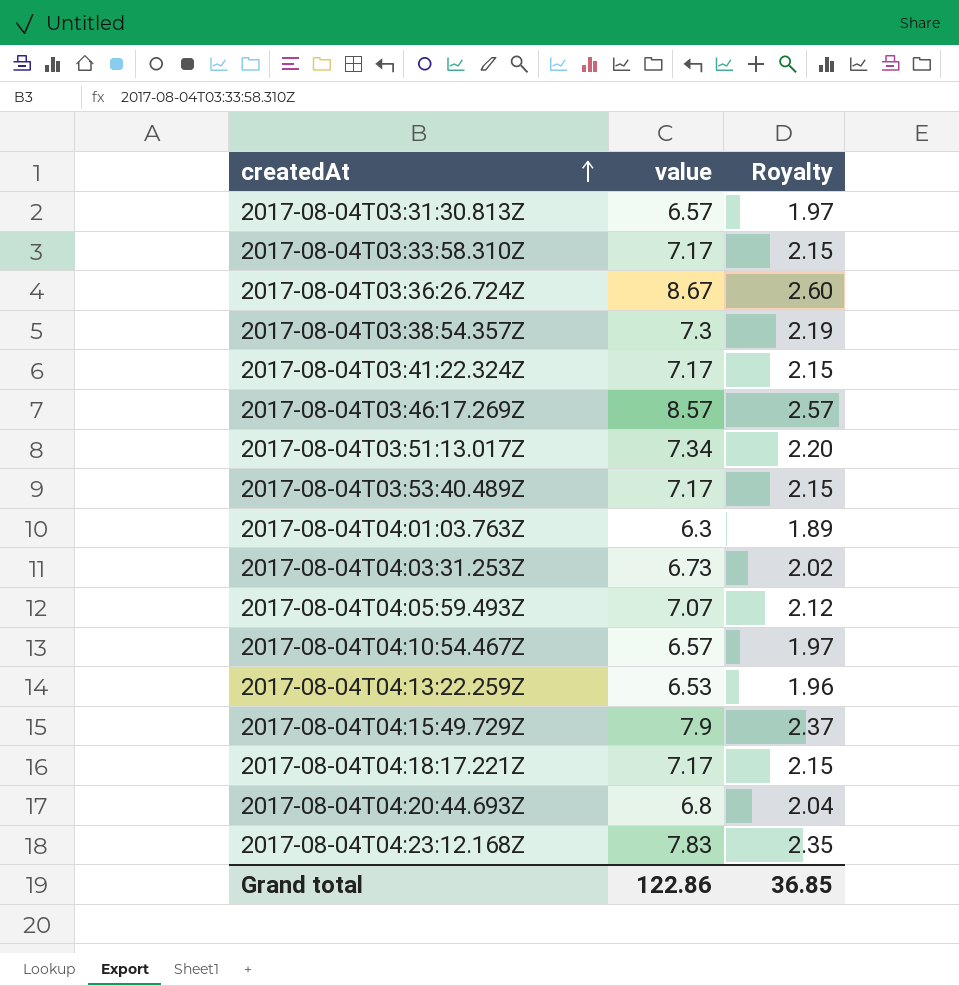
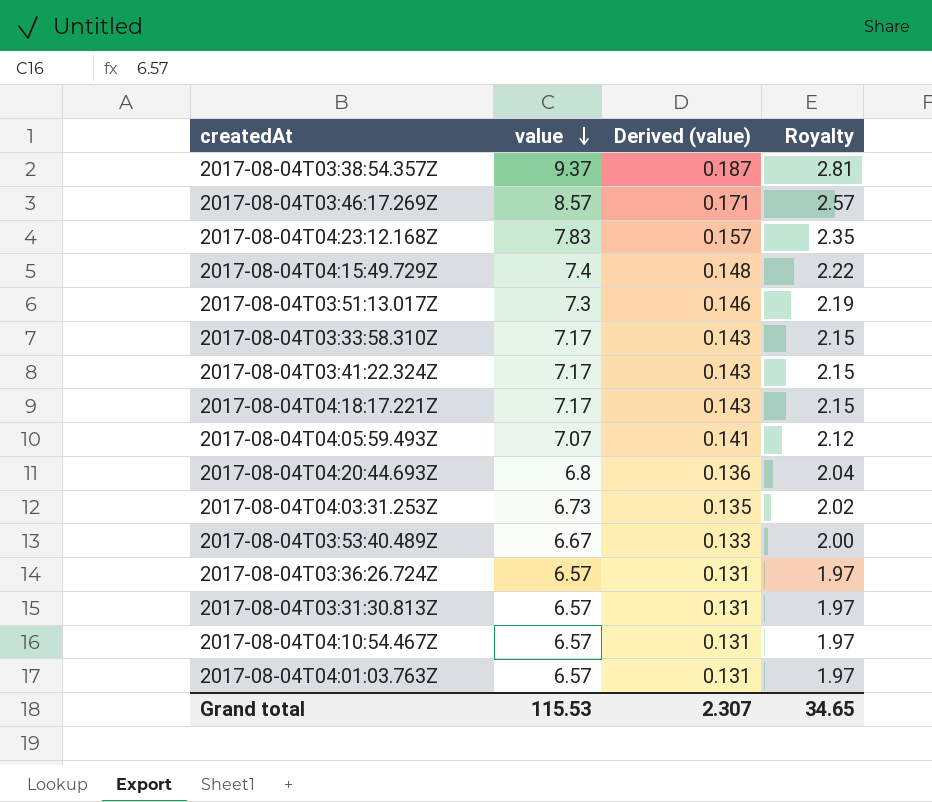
row order: createdAt ascending -> value descending
column Derived (value) | formula: none -> [value] * 0.02
row 2017-08-04T04:13:22.259Z: 6.53 | 1.96 -> none
2017-08-04T03:38:54.357Z | value: 7.3 -> 9.37
2017-08-04T03:38:54.357Z | Royalty: 2.19 -> 2.81
2017-08-04T04:15:49.729Z | value: 7.9 -> 7.4
2017-08-04T04:15:49.729Z | Royalty: 2.37 -> 2.22
2017-08-04T03:51:13.017Z | value: 7.34 -> 7.3
2017-08-04T03:51:13.017Z | Royalty: 2.20 -> 2.19
2017-08-04T03:53:40.489Z | value: 7.17 -> 6.67
2017-08-04T03:53:40.489Z | Royalty: 2.15 -> 2.00
2017-08-04T03:36:26.724Z | value: 8.67 -> 6.57
2017-08-04T03:36:26.724Z | Royalty: 2.60 -> 1.97
2017-08-04T04:01:03.763Z | value: 6.3 -> 6.57
2017-08-04T04:01:03.763Z | Royalty: 1.89 -> 1.97
Grand total | value: 122.86 -> 115.53
Grand total | Royalty: 36.85 -> 34.65

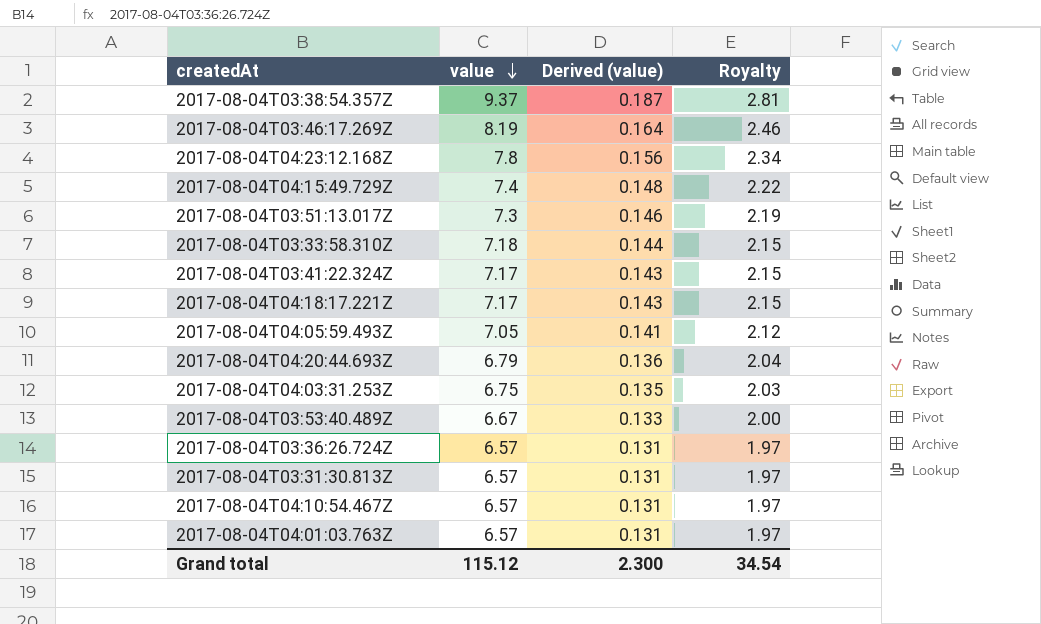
2017-08-04T03:46:17.269Z | value: 8.57 -> 8.19
2017-08-04T03:46:17.269Z | Derived (value): 0.171 -> 0.164
2017-08-04T03:46:17.269Z | Royalty: 2.57 -> 2.46
2017-08-04T04:23:12.168Z | value: 7.83 -> 7.8
2017-08-04T04:23:12.168Z | Derived (value): 0.157 -> 0.156
2017-08-04T04:23:12.168Z | Royalty: 2.35 -> 2.34
2017-08-04T03:33:58.310Z | value: 7.17 -> 7.18
2017-08-04T03:33:58.310Z | Derived (value): 0.143 -> 0.144
2017-08-04T04:05:59.493Z | value: 7.07 -> 7.05
2017-08-04T04:20:44.693Z | value: 6.8 -> 6.79
2017-08-04T04:03:31.253Z | value: 6.73 -> 6.75
2017-08-04T04:03:31.253Z | Royalty: 2.02 -> 2.03
Grand total | value: 115.53 -> 115.12
Grand total | Derived (value): 2.307 -> 2.300
Grand total | Royalty: 34.65 -> 34.54

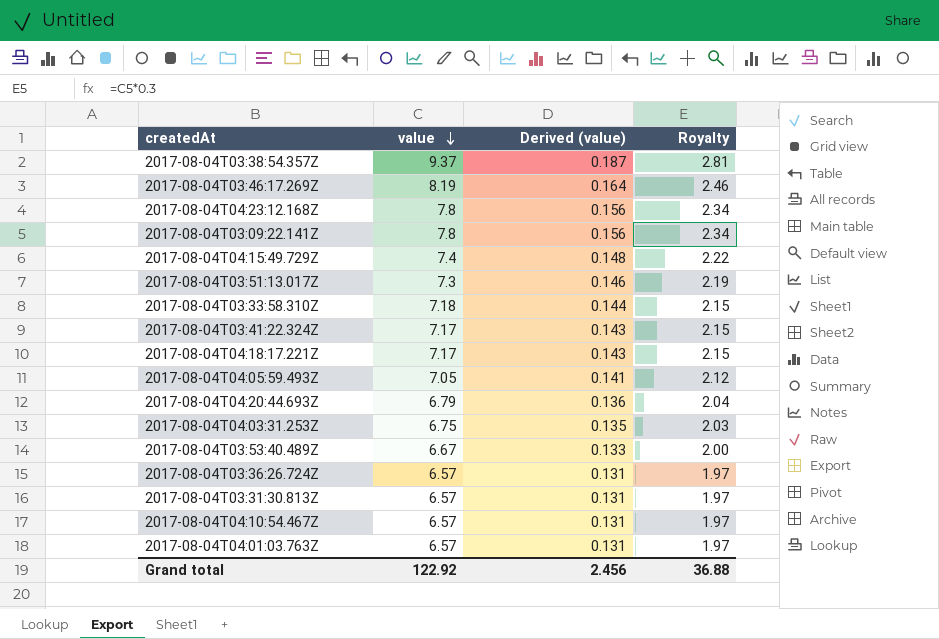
row 2017-08-04T03:09:22.141Z: none -> 7.8 | 0.156 | 2.34
Grand total | value: 115.12 -> 122.92
Grand total | Derived (value): 2.300 -> 2.456
Grand total | Royalty: 34.54 -> 36.88

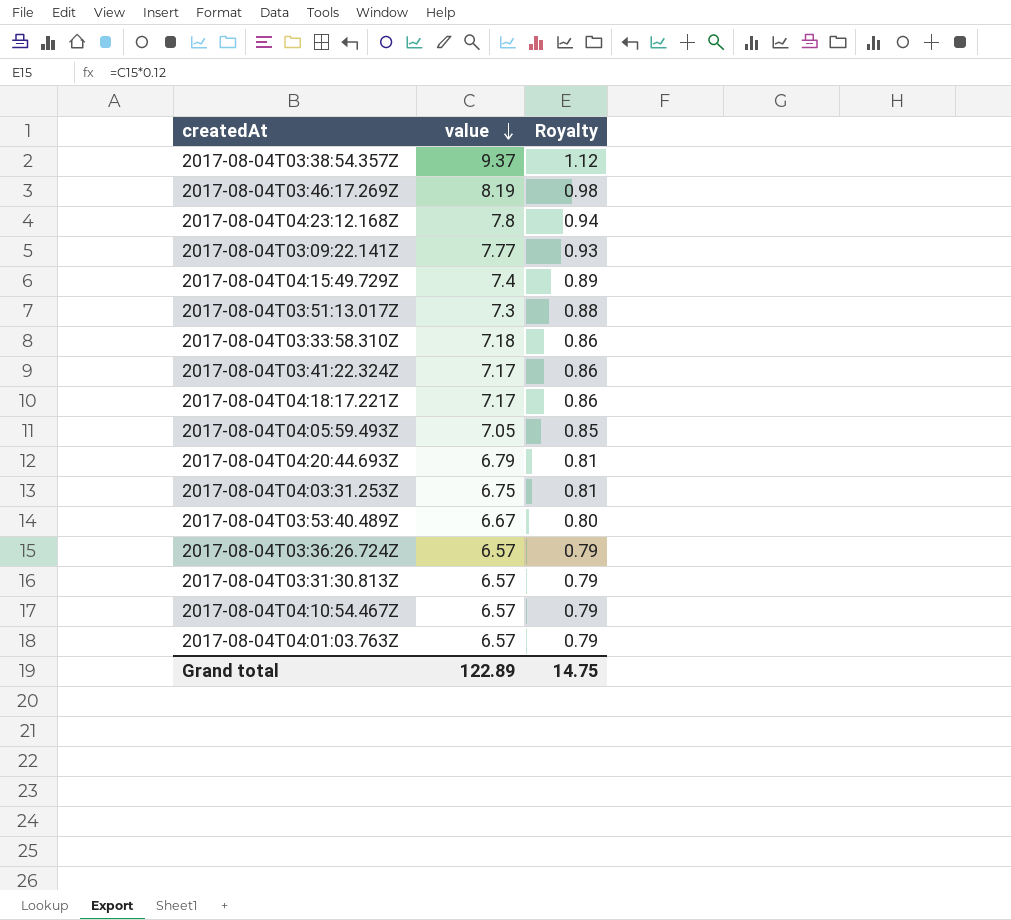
column Derived (value) | formula: [value] * 0.02 -> none
column Royalty | formula: [value] * 0.3 -> [value] * 0.12
2017-08-04T03:09:22.141Z | value: 7.8 -> 7.77
Grand total | value: 122.92 -> 122.89
Grand total | Royalty: 36.88 -> 14.75

